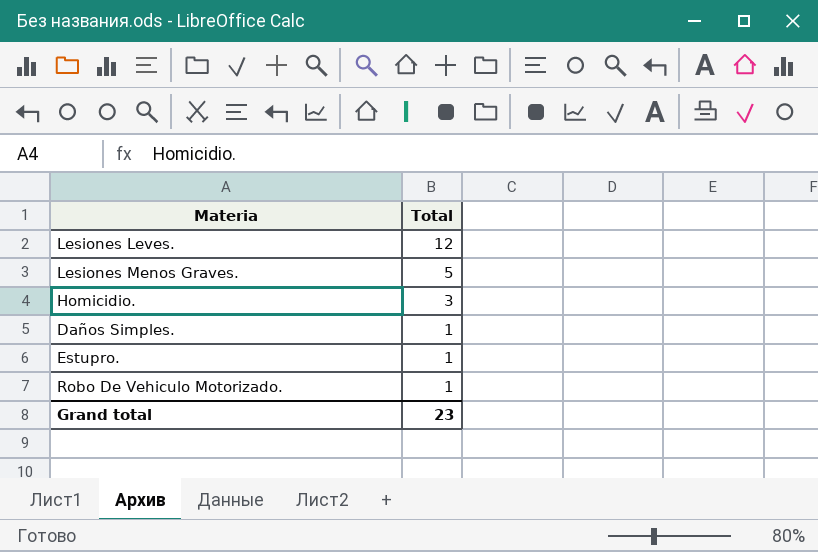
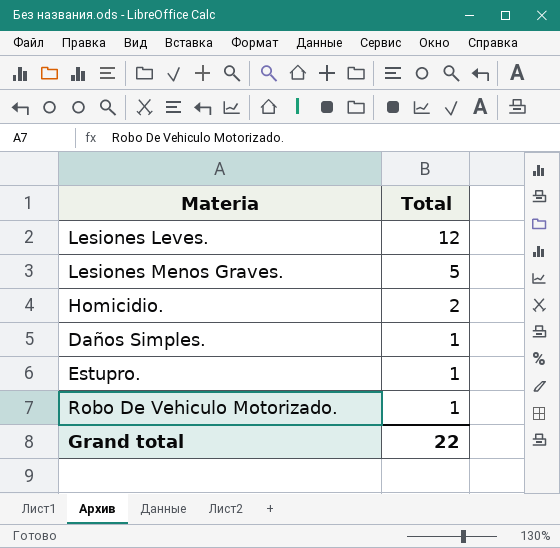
Homicidio. | Total: 3 -> 2
Grand total | Total: 23 -> 22

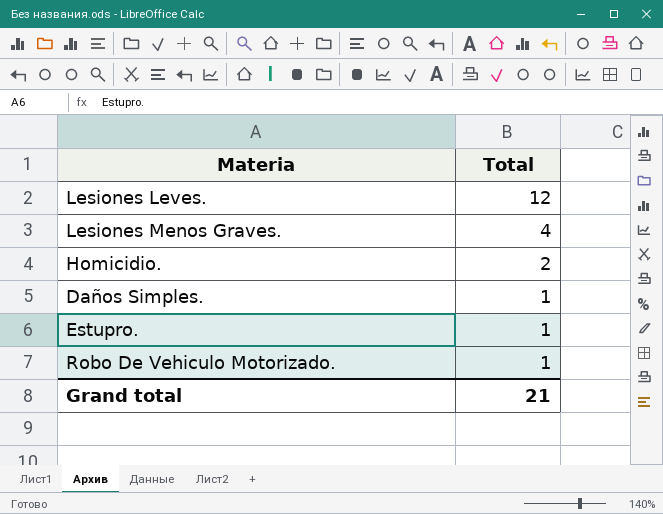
Lesiones Menos Graves. | Total: 5 -> 4
Grand total | Total: 22 -> 21

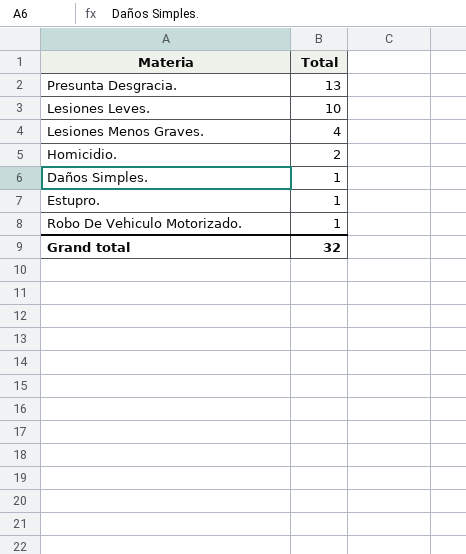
row Presunta Desgracia.: none -> 13
Lesiones Leves. | Total: 12 -> 10
Grand total | Total: 21 -> 32

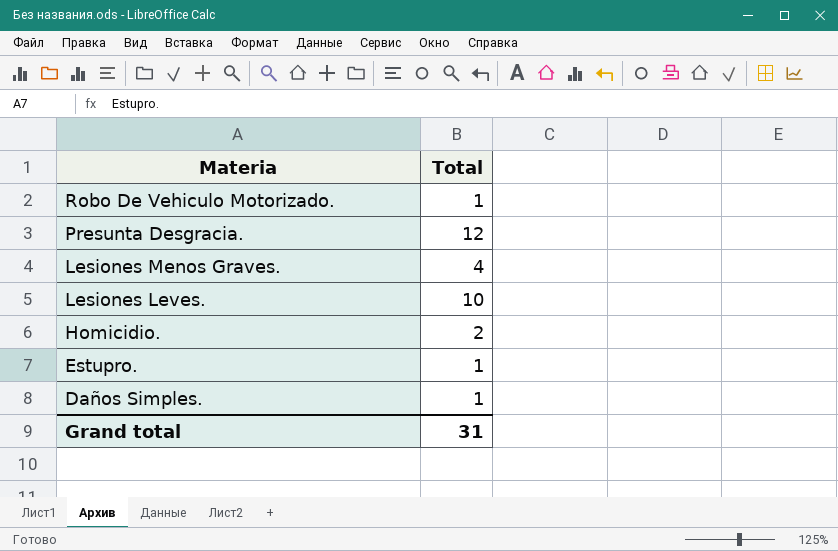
row order: Total descending -> Materia descending
Presunta Desgracia. | Total: 13 -> 12
Grand total | Total: 32 -> 31

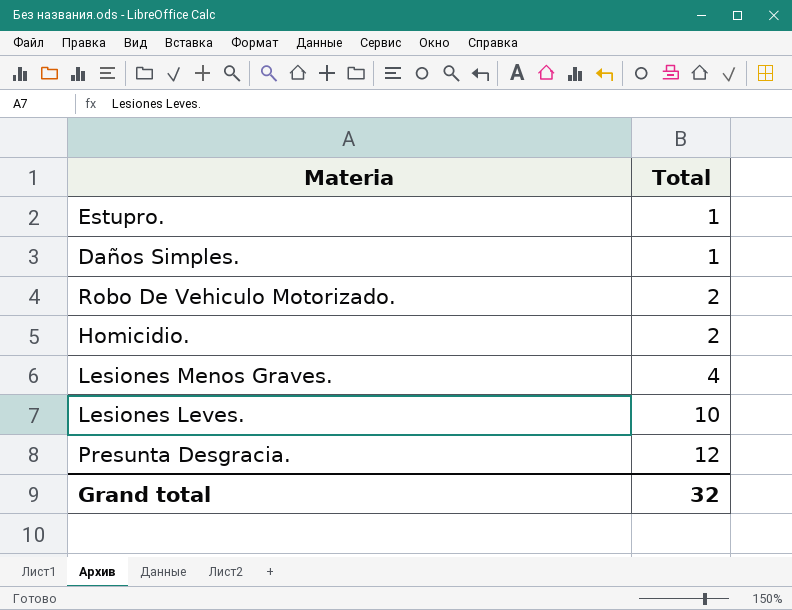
row order: Materia descending -> Total ascending
Robo De Vehiculo Motorizado. | Total: 1 -> 2
Grand total | Total: 31 -> 32

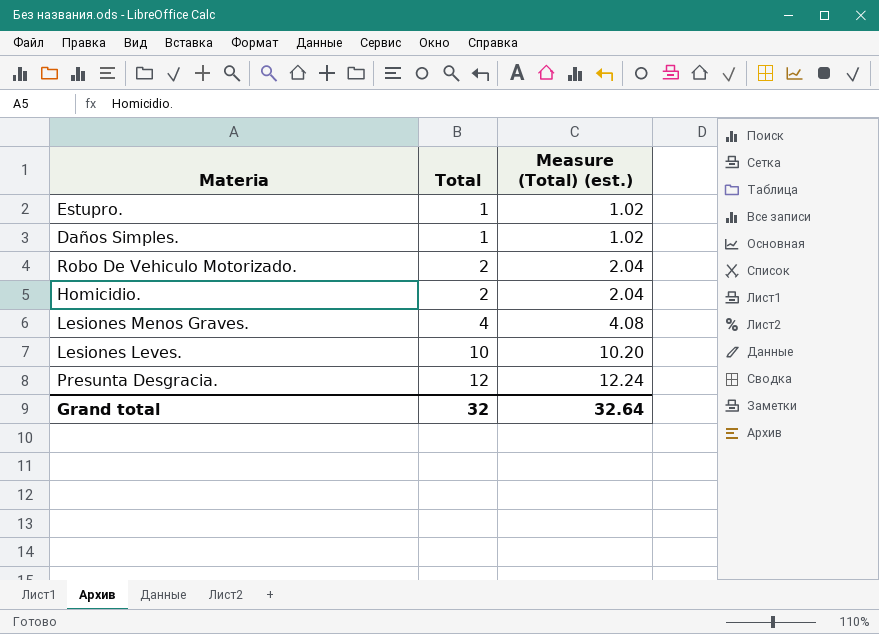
column Measure (Total) (est.) | formula: none -> [Total] * 1.02

